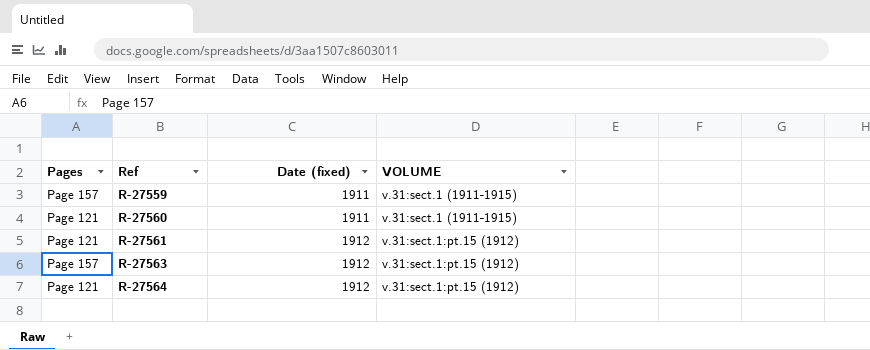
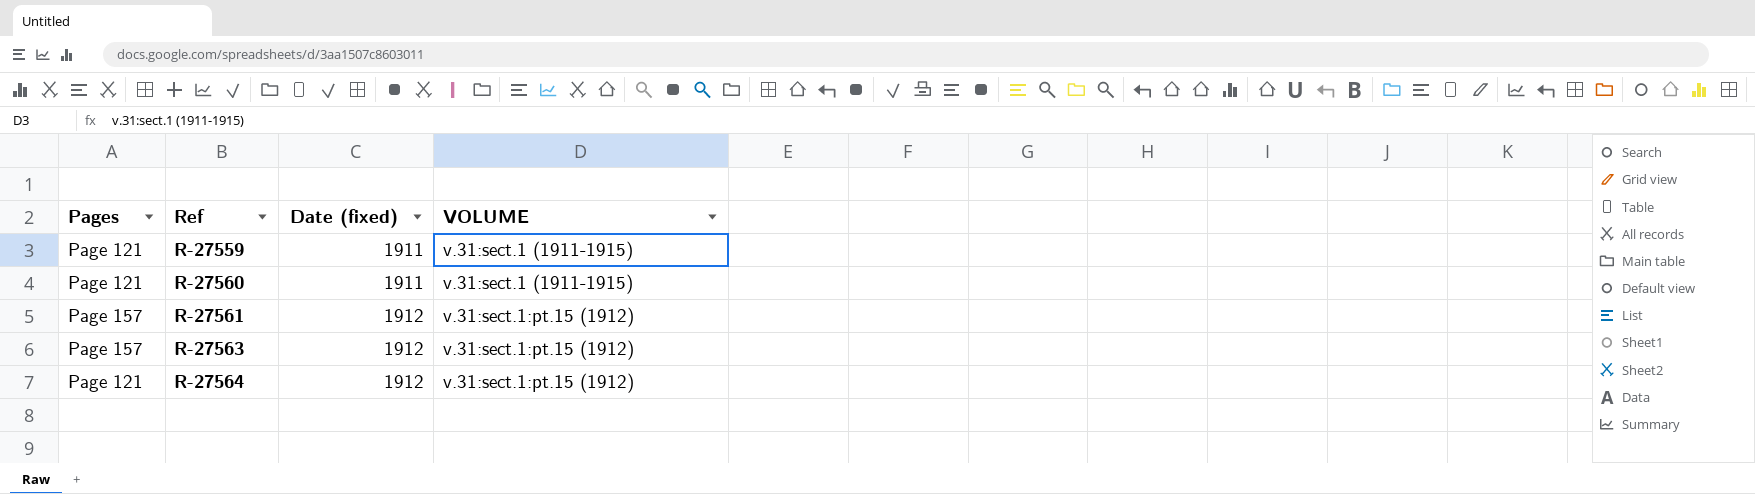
R-27559 | Pages: Page 157 -> Page 121
R-27561 | Pages: Page 121 -> Page 157

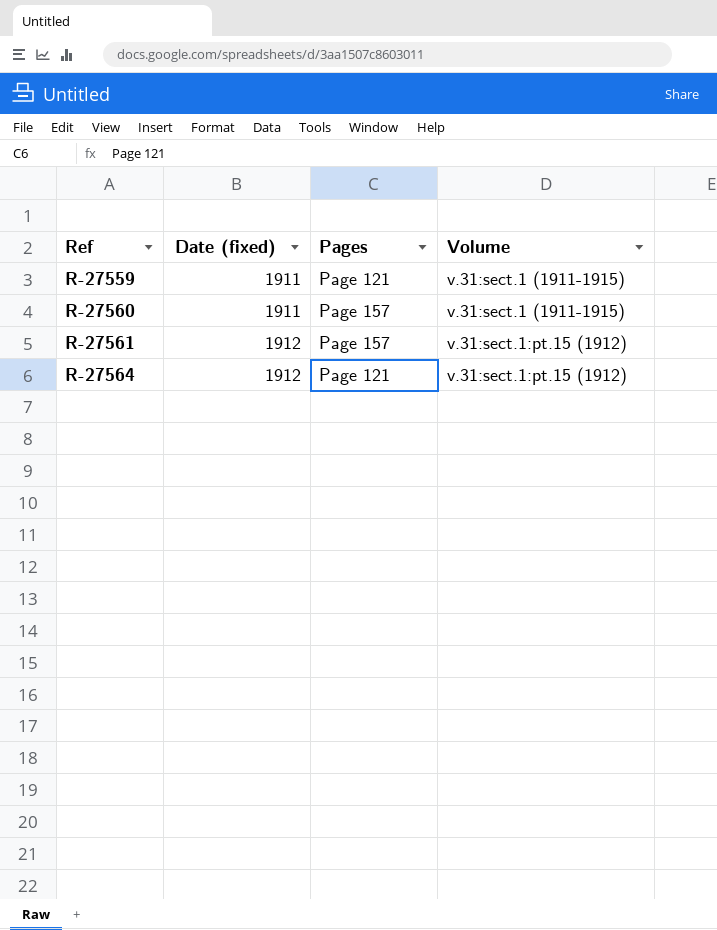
column Pages | position: 1 -> 3
column name: VOLUME -> Volume
row R-27563: Page 157 | 1912 | v.31:sect.1:pt.15 (1912) -> none
R-27560 | Pages: Page 121 -> Page 157

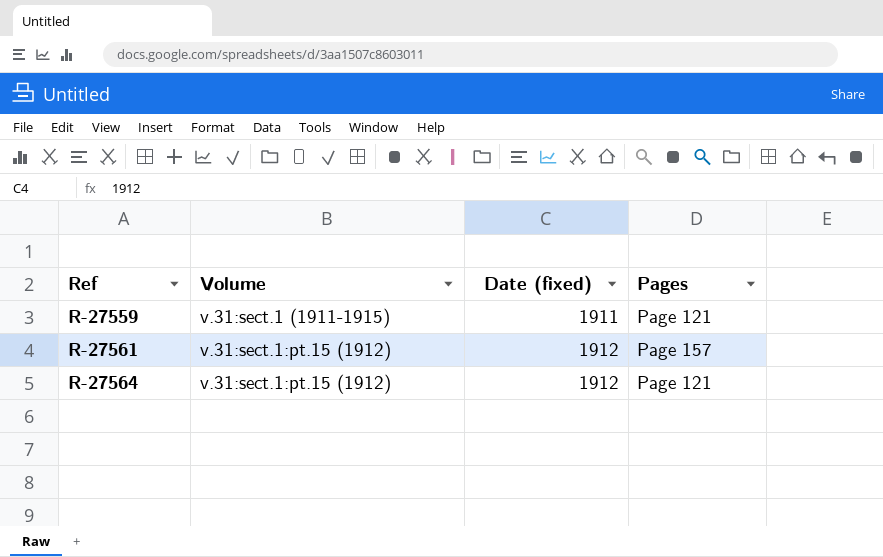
column Volume | position: 4 -> 2
row R-27560: 1911 | Page 157 | v.31:sect.1 (1911-1915) -> none

